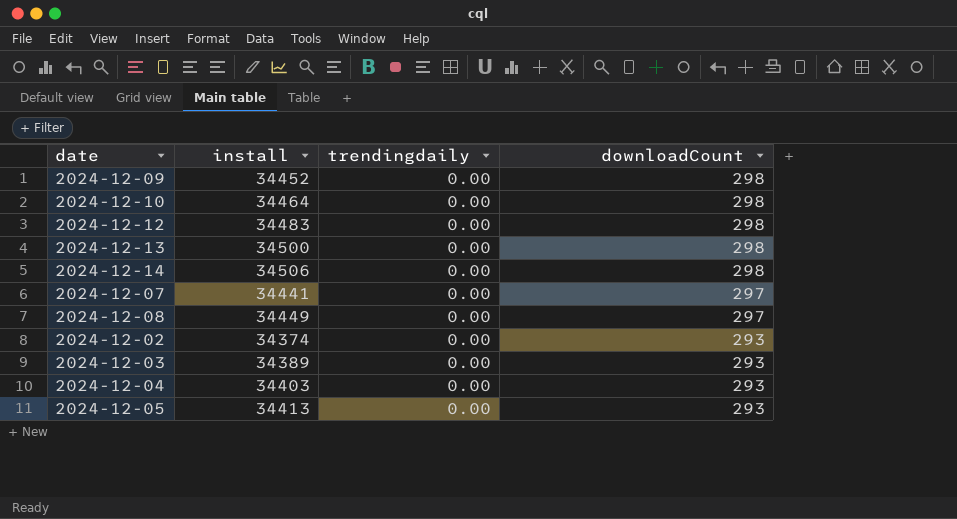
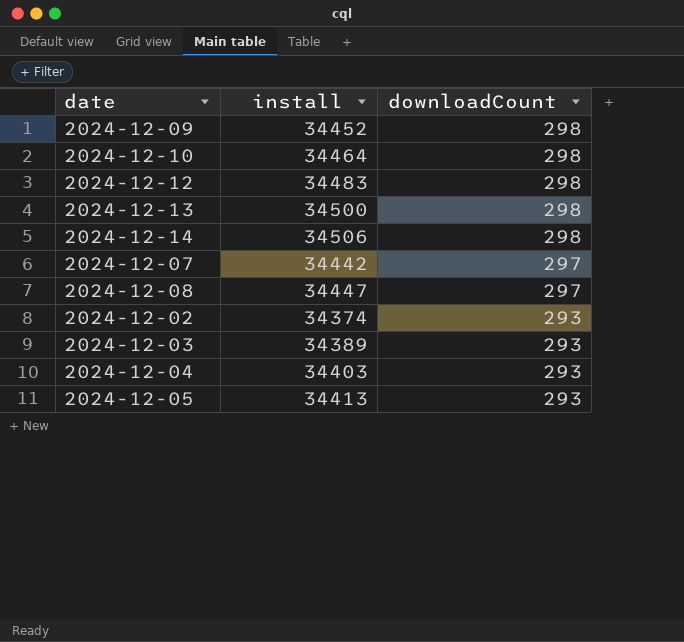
column trendingdaily | position: 3 -> none
2024-12-07 | install: 34441 -> 34442
2024-12-08 | install: 34449 -> 34447

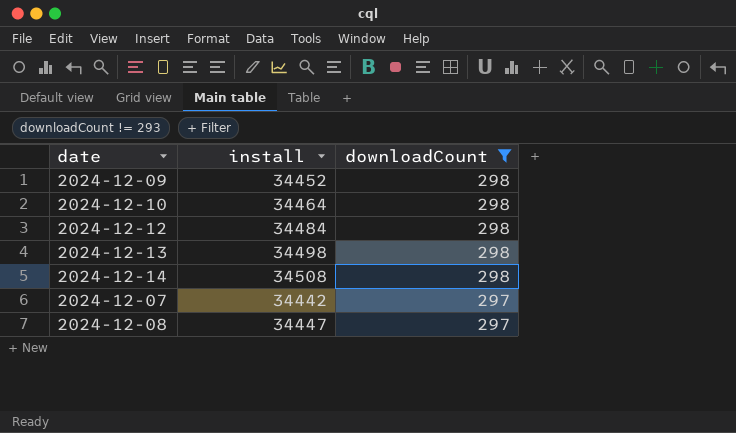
filter: none -> downloadCount != 293
2024-12-12 | install: 34483 -> 34484
2024-12-13 | install: 34500 -> 34498
2024-12-14 | install: 34506 -> 34508

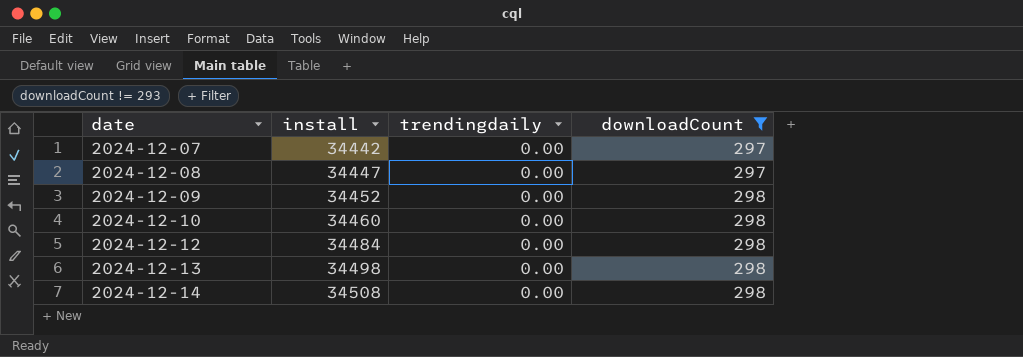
row order: downloadCount descending -> date ascending
column trendingdaily | position: none -> 3
2024-12-10 | install: 34464 -> 34460

